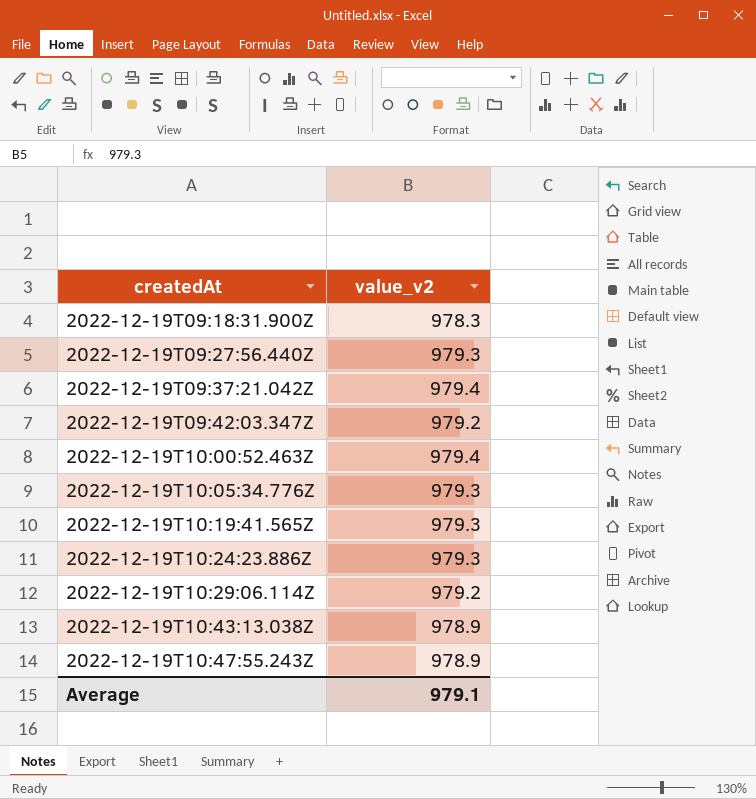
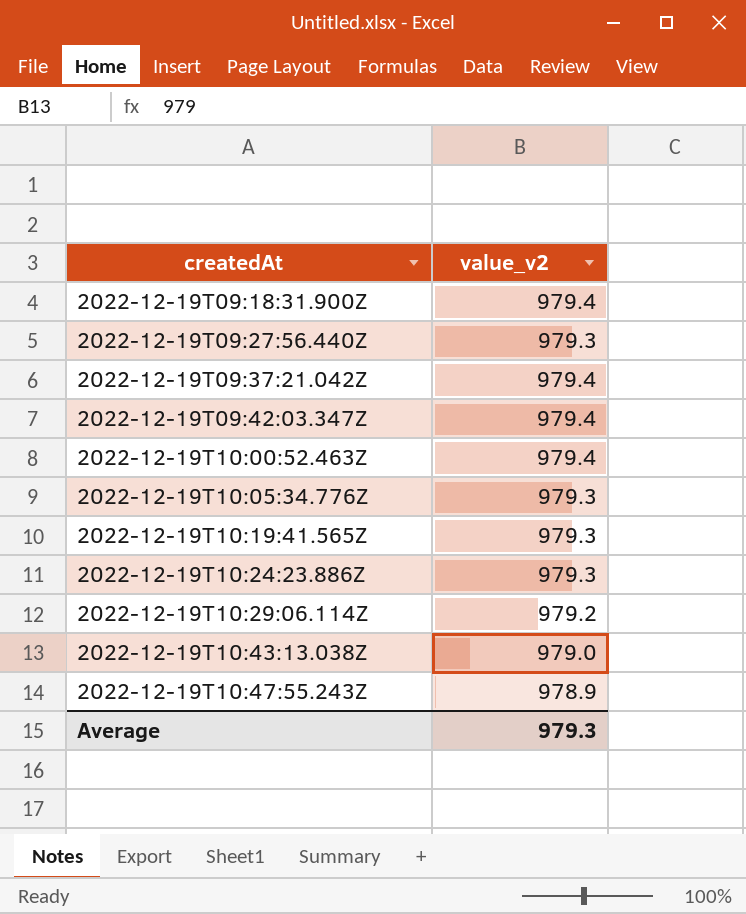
2022-12-19T09:18:31.900Z | value_v2: 978.3 -> 979.4
2022-12-19T09:42:03.347Z | value_v2: 979.2 -> 979.4
2022-12-19T10:43:13.038Z | value_v2: 978.9 -> 979.0
Average | value_v2: 979.1 -> 979.3

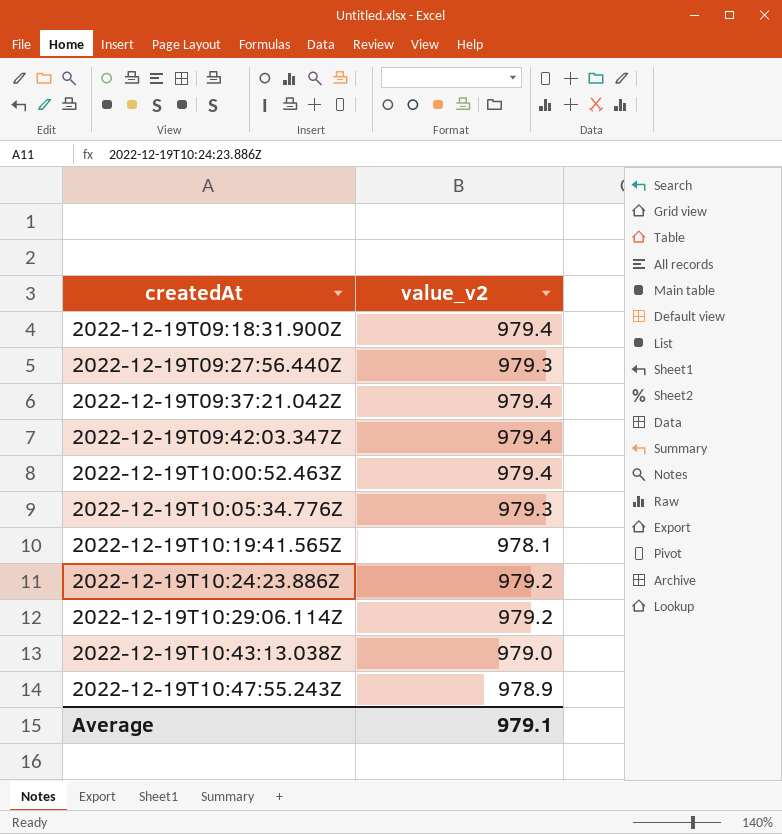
2022-12-19T10:19:41.565Z | value_v2: 979.3 -> 978.1
2022-12-19T10:24:23.886Z | value_v2: 979.3 -> 979.2
Average | value_v2: 979.3 -> 979.1

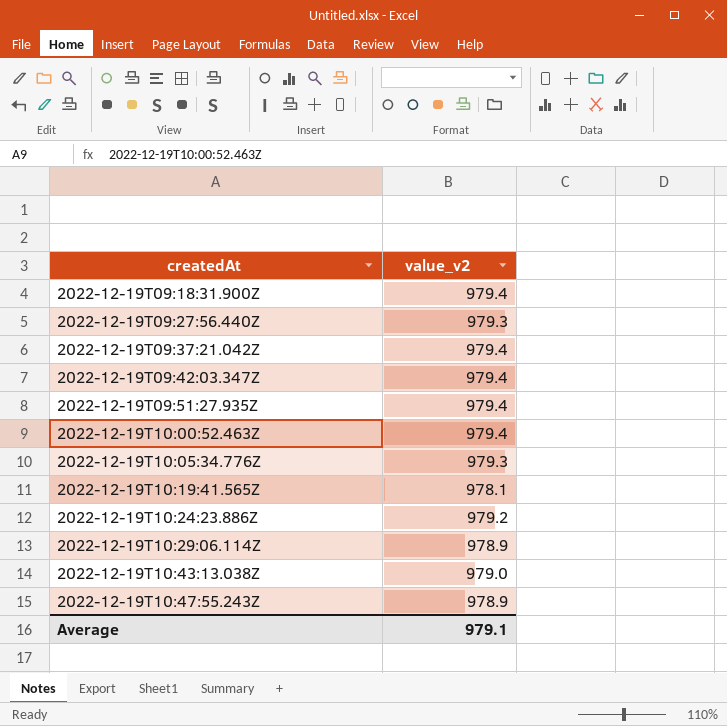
row 2022-12-19T09:51:27.935Z: none -> 979.4
2022-12-19T10:29:06.114Z | value_v2: 979.2 -> 978.9

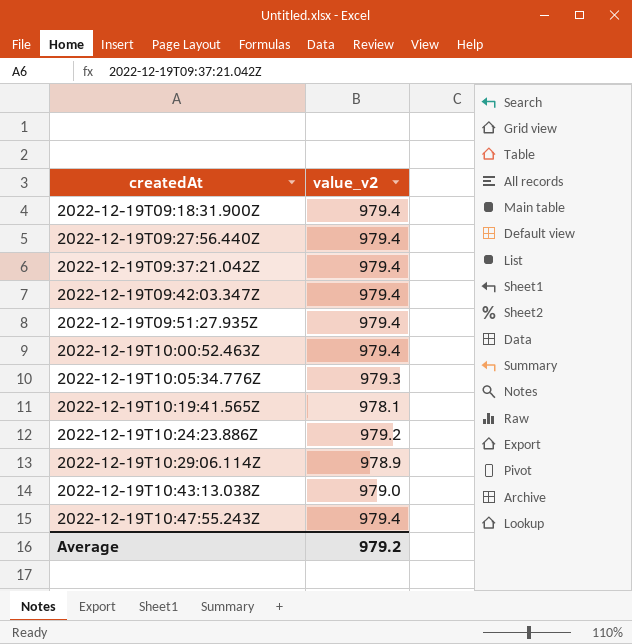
2022-12-19T09:27:56.440Z | value_v2: 979.3 -> 979.4
2022-12-19T10:47:55.243Z | value_v2: 978.9 -> 979.4
Average | value_v2: 979.1 -> 979.2

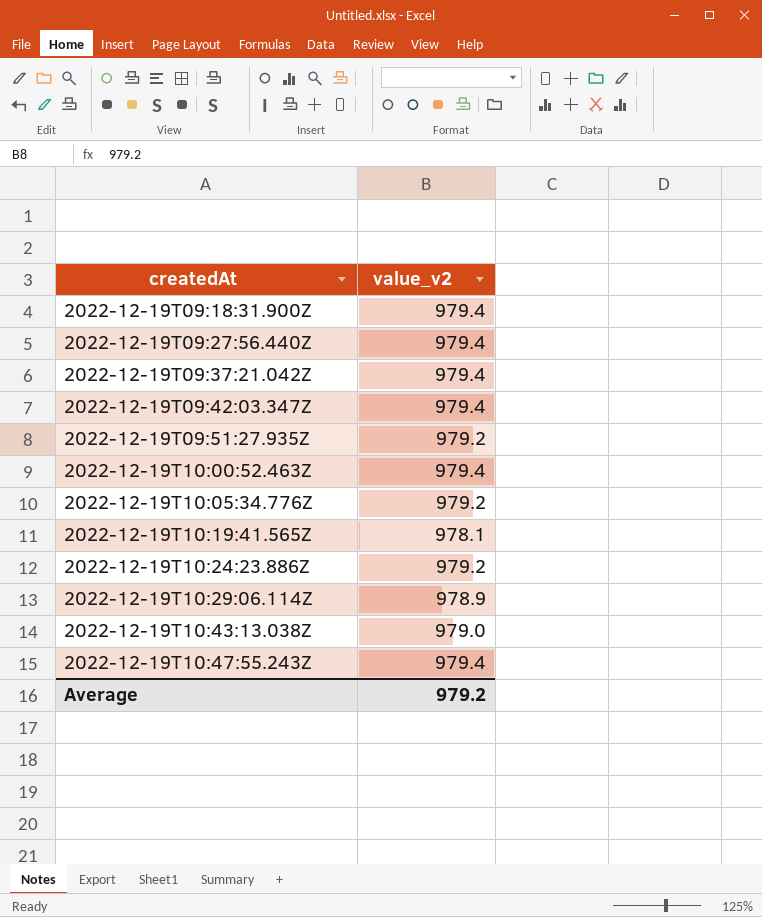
2022-12-19T09:51:27.935Z | value_v2: 979.4 -> 979.2
2022-12-19T10:05:34.776Z | value_v2: 979.3 -> 979.2

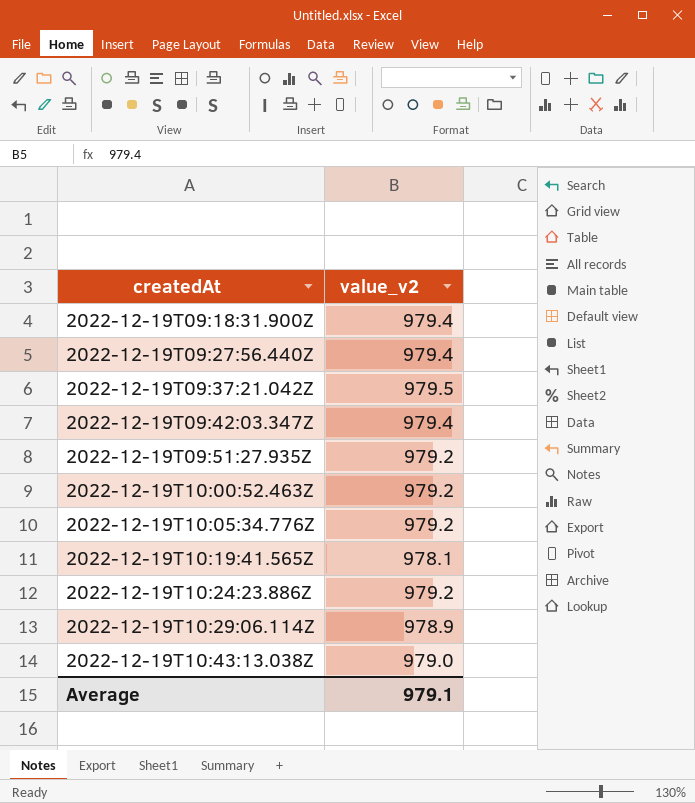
row 2022-12-19T10:47:55.243Z: 979.4 -> none
2022-12-19T09:37:21.042Z | value_v2: 979.4 -> 979.5
2022-12-19T10:00:52.463Z | value_v2: 979.4 -> 979.2
Average | value_v2: 979.2 -> 979.1

